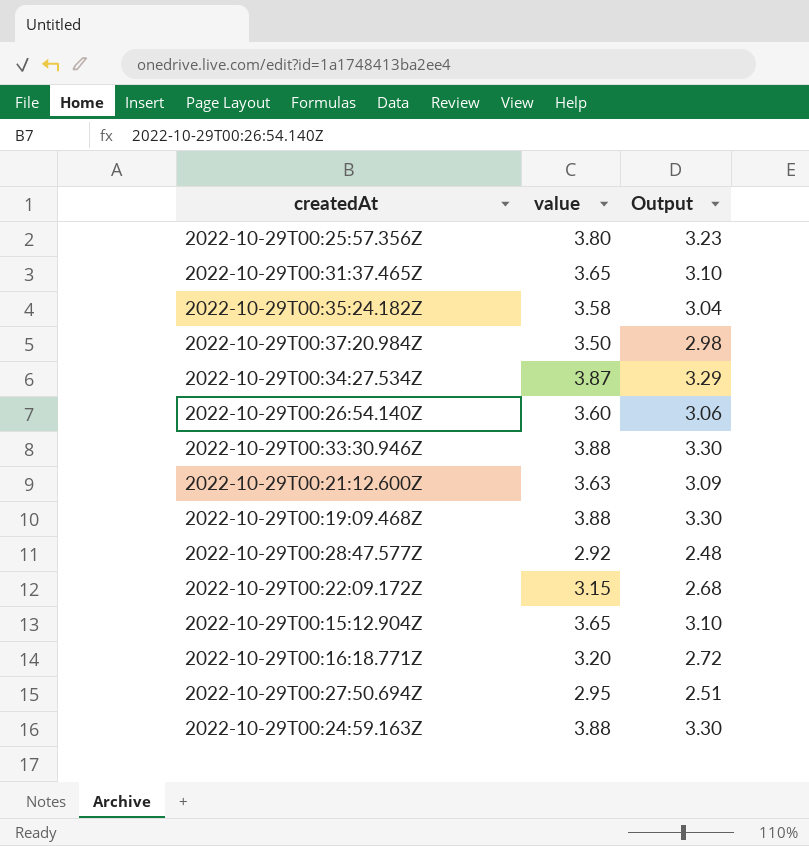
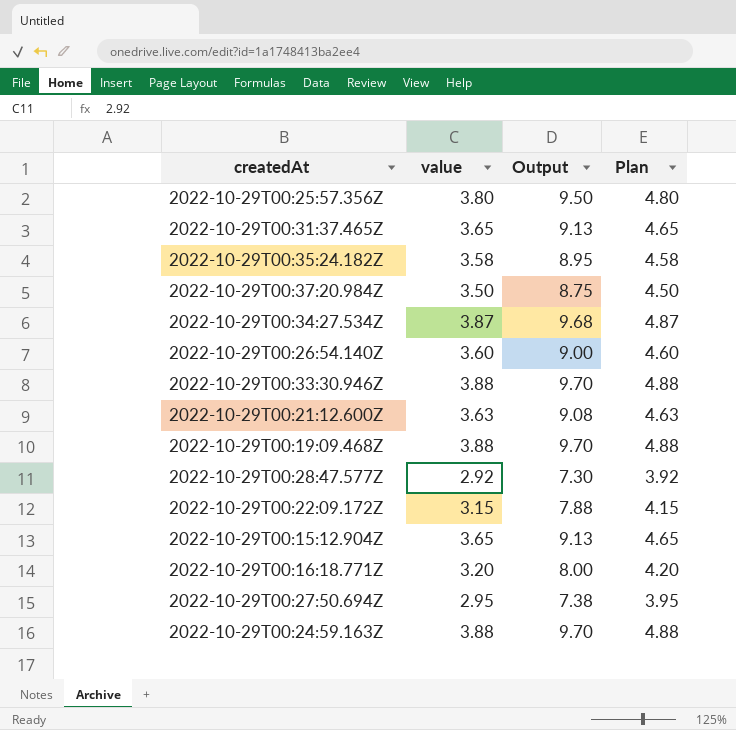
column Output | formula: [value] * 0.85 -> [value] * 2.5
column Plan | formula: none -> [value] + 1

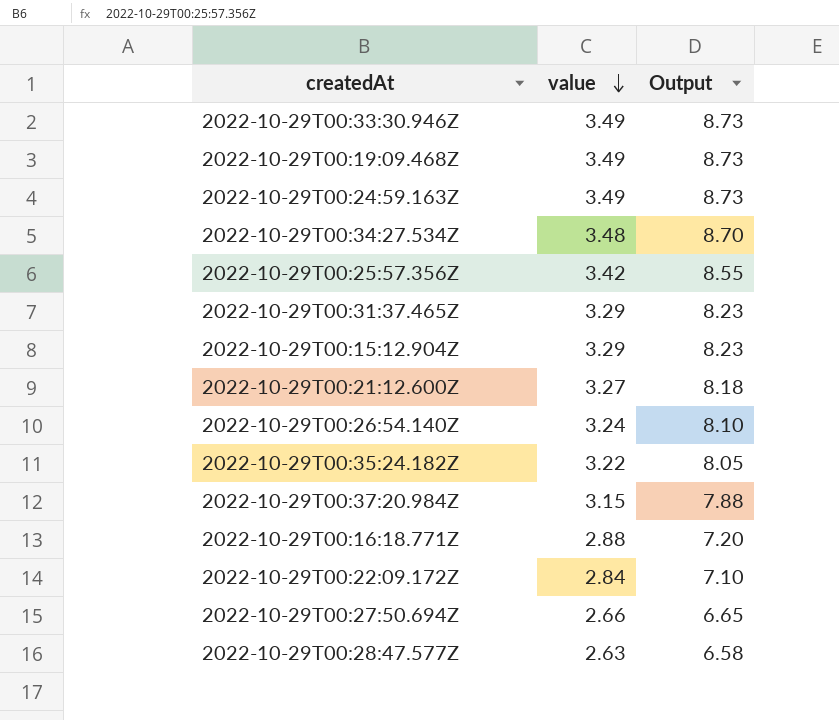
row order: none -> value descending
column Plan | formula: [value] + 1 -> none
2022-10-29T00:33:30.946Z | value: 3.88 -> 3.49
2022-10-29T00:33:30.946Z | Output: 9.70 -> 8.73
2022-10-29T00:19:09.468Z | value: 3.88 -> 3.49
2022-10-29T00:19:09.468Z | Output: 9.70 -> 8.73
2022-10-29T00:24:59.163Z | value: 3.88 -> 3.49
2022-10-29T00:24:59.163Z | Output: 9.70 -> 8.73
2022-10-29T00:34:27.534Z | value: 3.87 -> 3.48
2022-10-29T00:34:27.534Z | Output: 9.68 -> 8.70
2022-10-29T00:25:57.356Z | value: 3.80 -> 3.42
2022-10-29T00:25:57.356Z | Output: 9.50 -> 8.55
2022-10-29T00:31:37.465Z | value: 3.65 -> 3.29
2022-10-29T00:31:37.465Z | Output: 9.13 -> 8.23
2022-10-29T00:15:12.904Z | value: 3.65 -> 3.29
2022-10-29T00:15:12.904Z | Output: 9.13 -> 8.23
2022-10-29T00:21:12.600Z | value: 3.63 -> 3.27
2022-10-29T00:21:12.600Z | Output: 9.08 -> 8.18
2022-10-29T00:26:54.140Z | value: 3.60 -> 3.24
2022-10-29T00:26:54.140Z | Output: 9.00 -> 8.10
2022-10-29T00:35:24.182Z | value: 3.58 -> 3.22
2022-10-29T00:35:24.182Z | Output: 8.95 -> 8.05
2022-10-29T00:37:20.984Z | value: 3.50 -> 3.15
2022-10-29T00:37:20.984Z | Output: 8.75 -> 7.88
2022-10-29T00:16:18.771Z | value: 3.20 -> 2.88
2022-10-29T00:16:18.771Z | Output: 8.00 -> 7.20
2022-10-29T00:22:09.172Z | value: 3.15 -> 2.84
2022-10-29T00:22:09.172Z | Output: 7.88 -> 7.10
2022-10-29T00:27:50.694Z | value: 2.95 -> 2.66
2022-10-29T00:27:50.694Z | Output: 7.38 -> 6.65
2022-10-29T00:28:47.577Z | value: 2.92 -> 2.63
2022-10-29T00:28:47.577Z | Output: 7.30 -> 6.58

